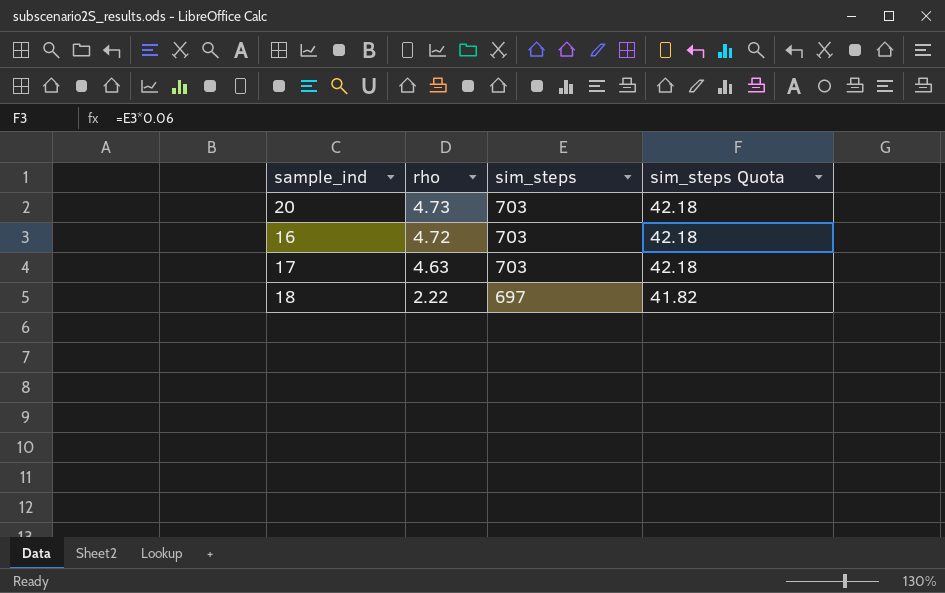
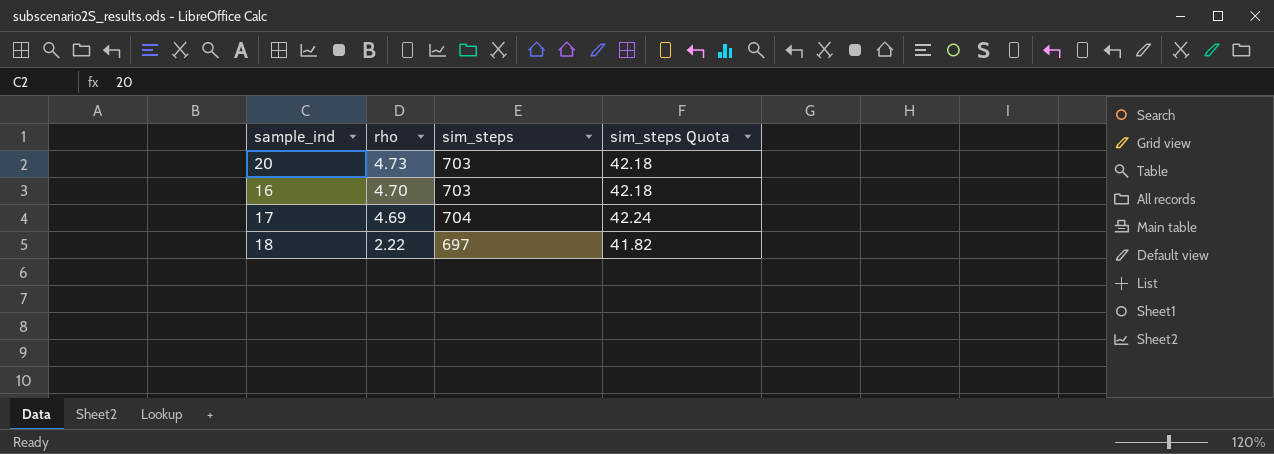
16 | rho: 4.72 -> 4.70
17 | rho: 4.63 -> 4.69
17 | sim_steps: 703 -> 704
17 | sim_steps Quota: 42.18 -> 42.24

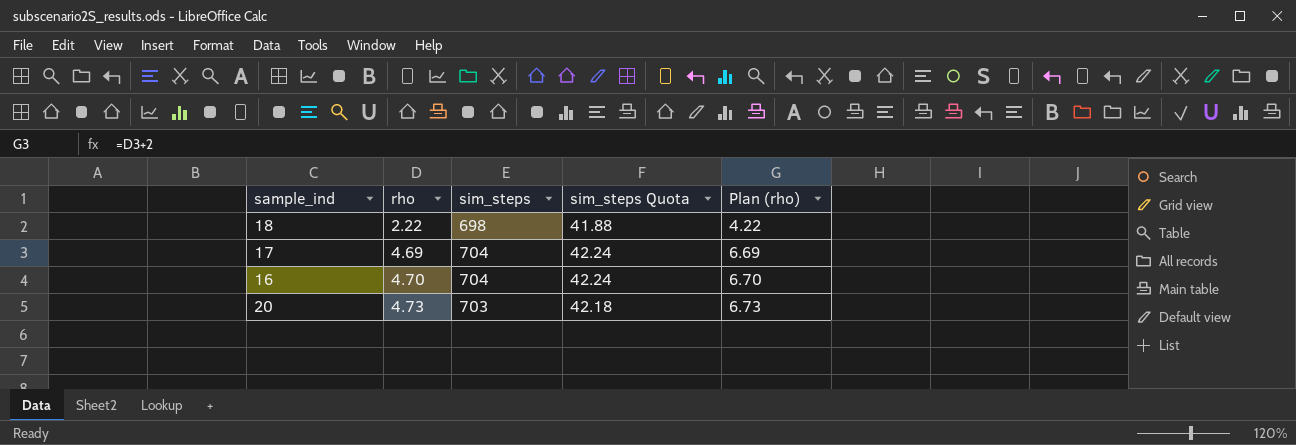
row order: rho descending -> rho ascending
column Plan (rho) | formula: none -> [rho] + 2
18 | sim_steps: 697 -> 698
18 | sim_steps Quota: 41.82 -> 41.88
16 | sim_steps: 703 -> 704
16 | sim_steps Quota: 42.18 -> 42.24

